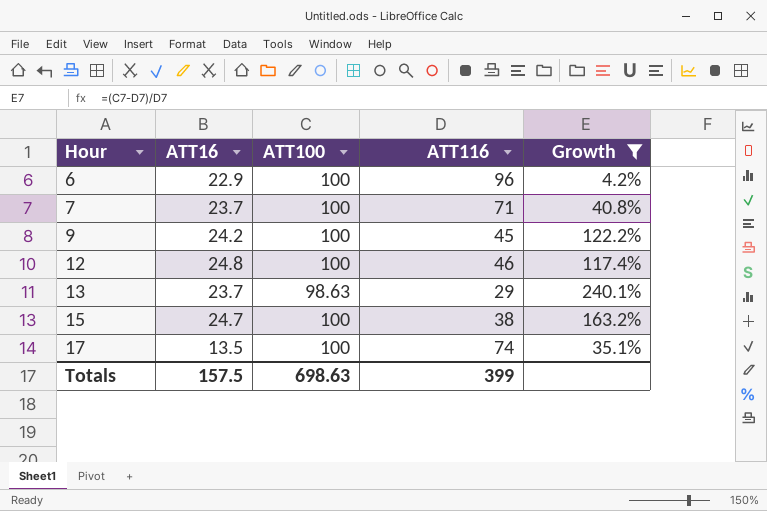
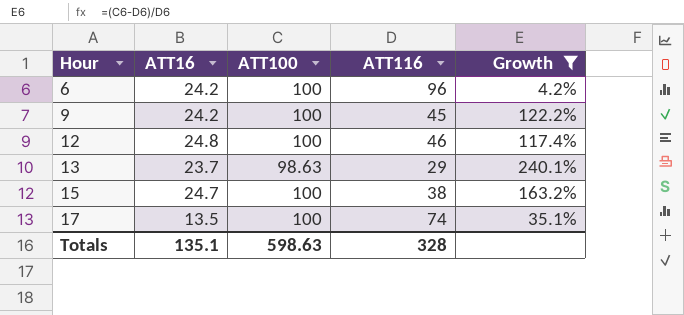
row 7: 23.7 | 100 | 71 | 40.8% -> none
6 | ATT16: 22.9 -> 24.2
Totals | ATT16: 157.5 -> 135.1
Totals | ATT100: 698.63 -> 598.63
Totals | ATT116: 399 -> 328

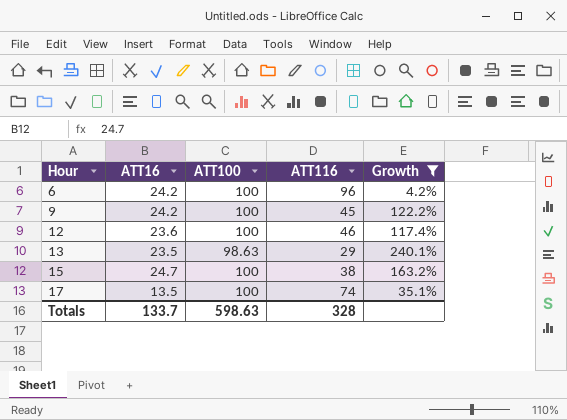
12 | ATT16: 24.8 -> 23.6
13 | ATT16: 23.7 -> 23.5
Totals | ATT16: 135.1 -> 133.7

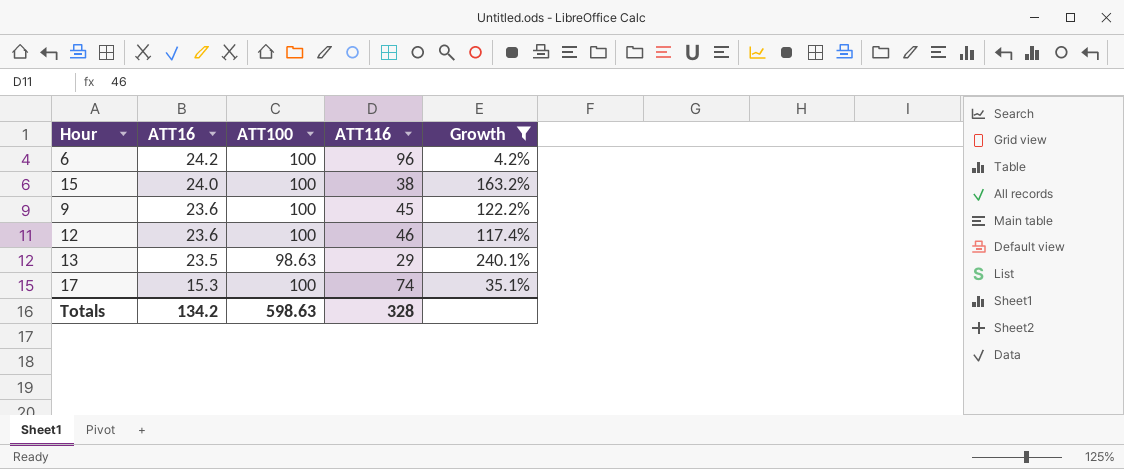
row order: Hour ascending -> ATT16 descending
15 | ATT16: 24.7 -> 24.0
9 | ATT16: 24.2 -> 23.6
17 | ATT16: 13.5 -> 15.3
Totals | ATT16: 133.7 -> 134.2

